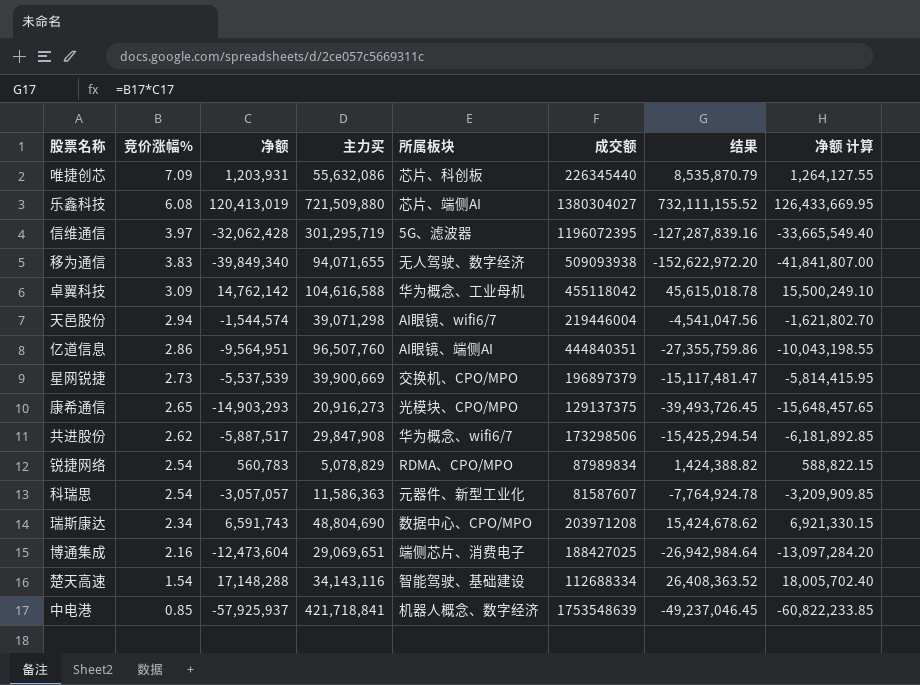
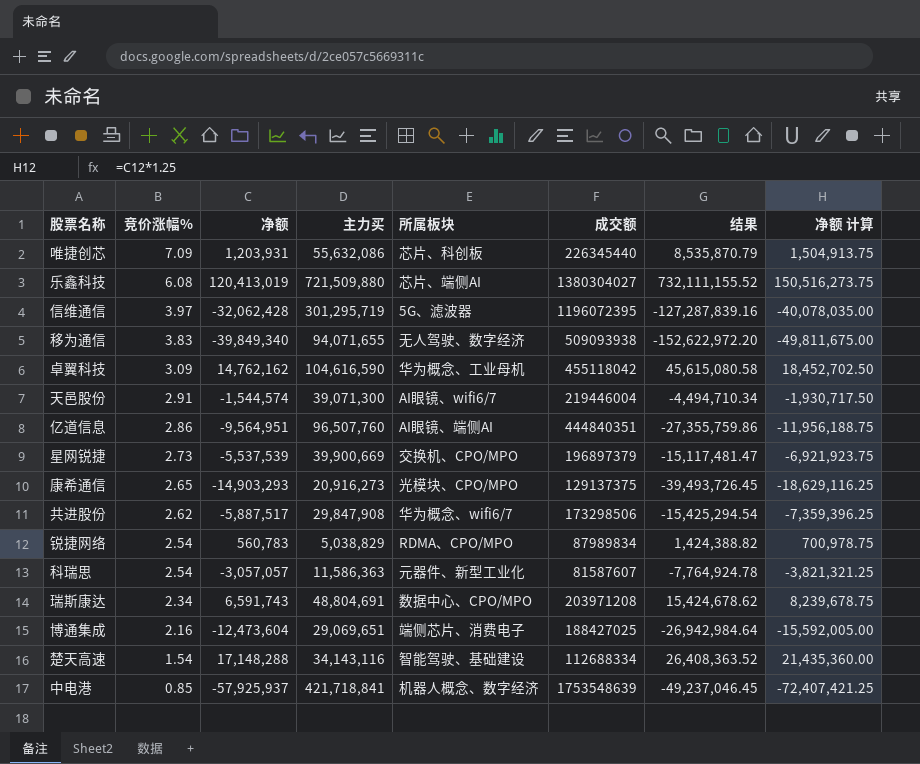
column 净额 计算 | formula: [净额] * 1.05 -> [净额] * 1.25
卓翼科技 | 净额: 14,762,142 -> 14,762,162
卓翼科技 | 主力买: 104,616,588 -> 104,616,590
卓翼科技 | 结果: 45,615,018.78 -> 45,615,080.58
天邑股份 | 竞价涨幅%: 2.94 -> 2.91
天邑股份 | 主力买: 39,071,298 -> 39,071,300
天邑股份 | 结果: -4,541,047.56 -> -4,494,710.34
锐捷网络 | 主力买: 5,078,829 -> 5,038,829
瑞斯康达 | 主力买: 48,804,690 -> 48,804,691

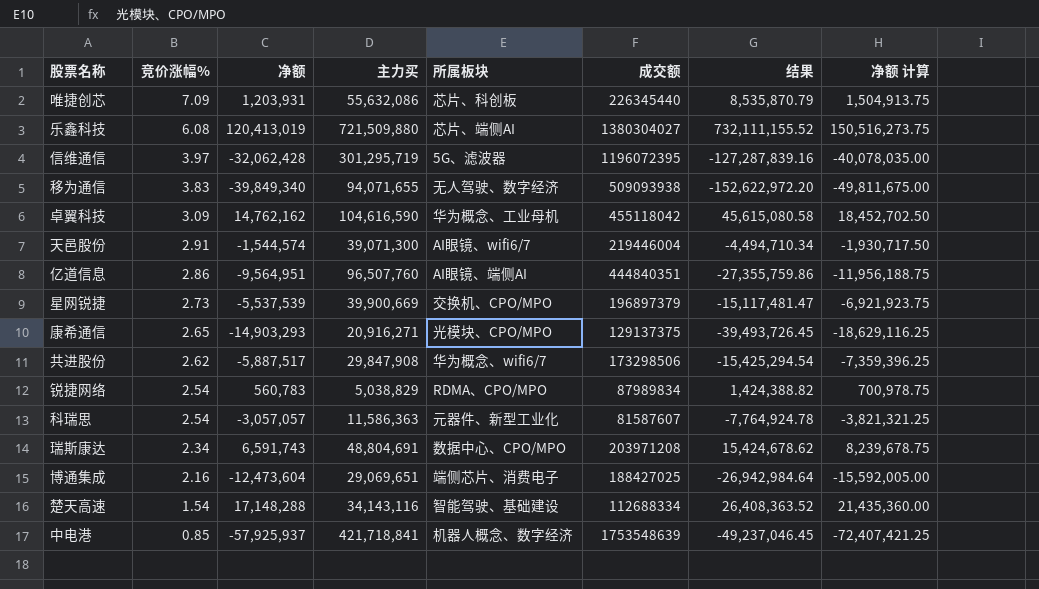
康希通信 | 主力买: 20,916,273 -> 20,916,271

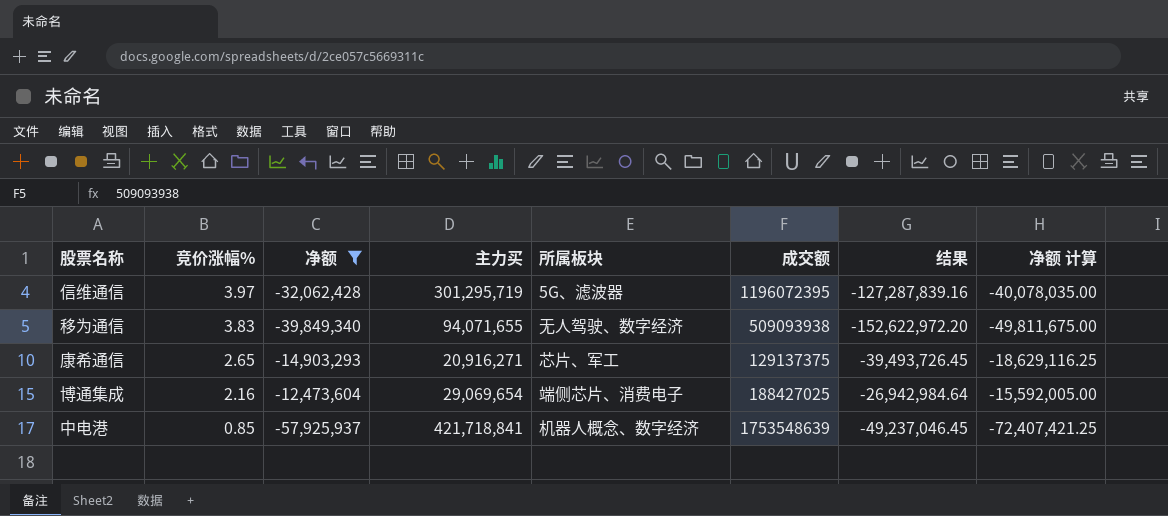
filter: none -> 净额 <= -12,473,604
康希通信 | 所属板块: 光模块、CPO/MPO -> 芯片、军工
博通集成 | 主力买: 29,069,651 -> 29,069,654

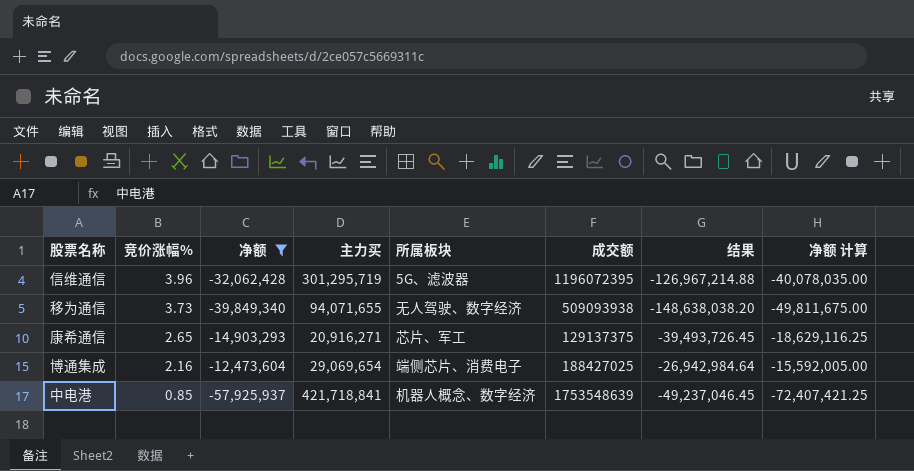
信维通信 | 竞价涨幅%: 3.97 -> 3.96
信维通信 | 结果: -127,287,839.16 -> -126,967,214.88
移为通信 | 竞价涨幅%: 3.83 -> 3.73
移为通信 | 结果: -152,622,972.20 -> -148,638,038.20

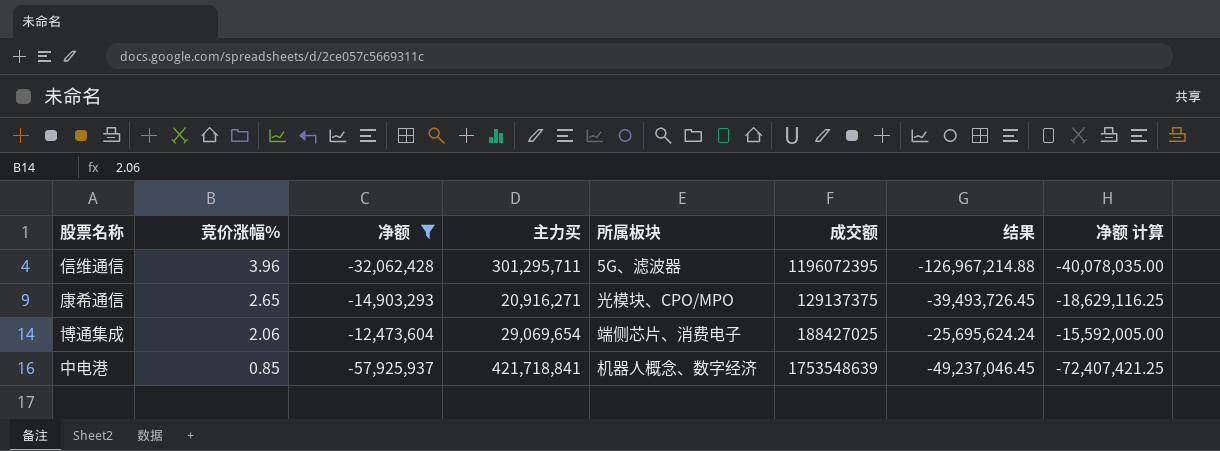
row 移为通信: 3.73 | -39,849,340 | 94,071,655 | 无人驾驶、数字经济 | 509093938 | -148,638,038.20 | -49,811,675.00 -> none
信维通信 | 主力买: 301,295,719 -> 301,295,711
康希通信 | 所属板块: 芯片、军工 -> 光模块、CPO/MPO
博通集成 | 竞价涨幅%: 2.16 -> 2.06
博通集成 | 结果: -26,942,984.64 -> -25,695,624.24

